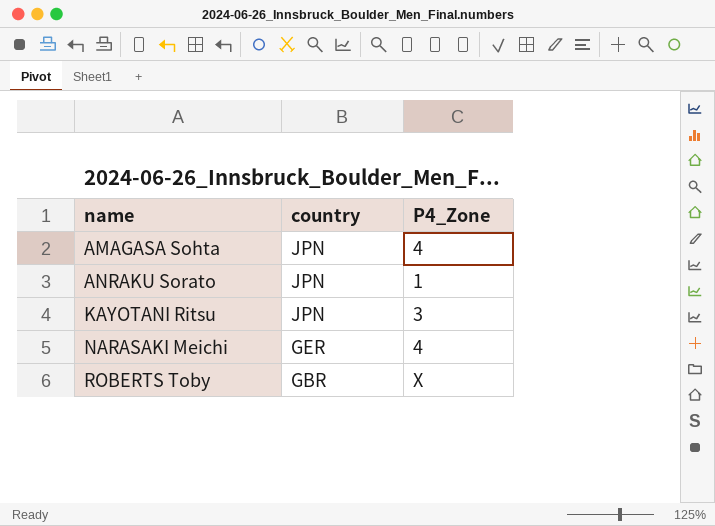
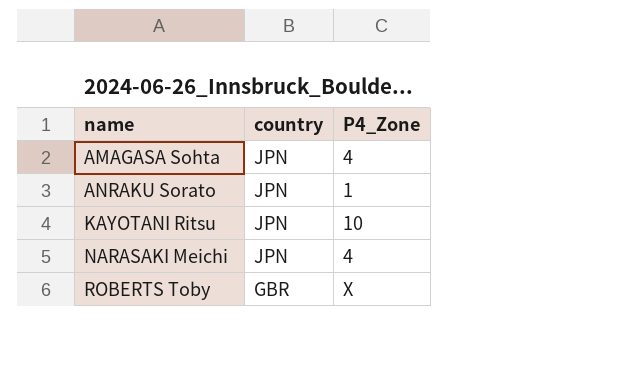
KAYOTANI Ritsu | P4_Zone: 3 -> 10
NARASAKI Meichi | country: GER -> JPN

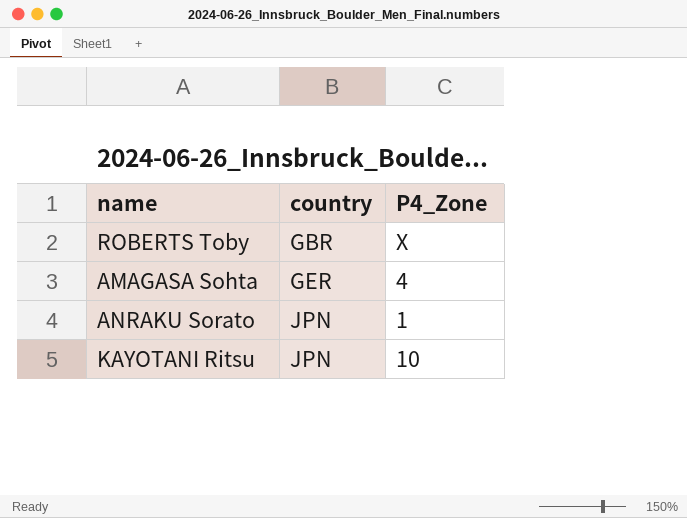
row order: name ascending -> country ascending
row NARASAKI Meichi: JPN | 4 -> none
AMAGASA Sohta | country: JPN -> GER

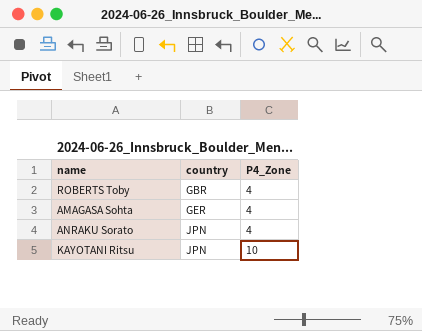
ROBERTS Toby | P4_Zone: X -> 4
ANRAKU Sorato | P4_Zone: 1 -> 4

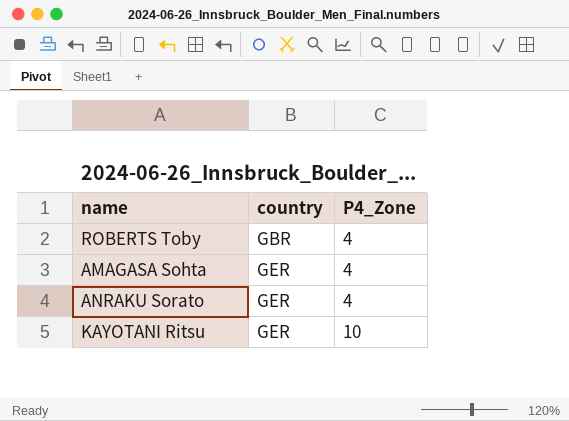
ANRAKU Sorato | country: JPN -> GER
KAYOTANI Ritsu | country: JPN -> GER

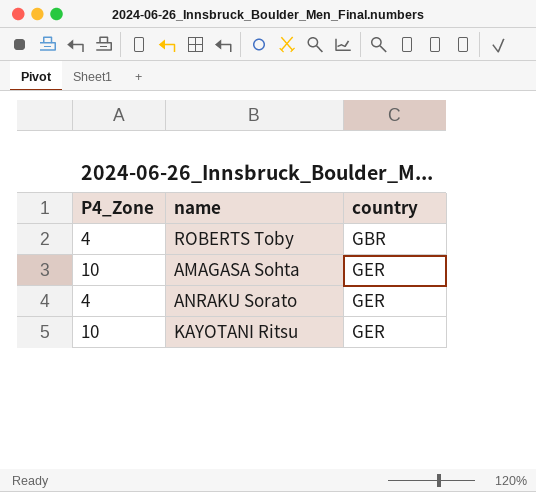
column P4_Zone | position: 3 -> 1
AMAGASA Sohta | P4_Zone: 4 -> 10

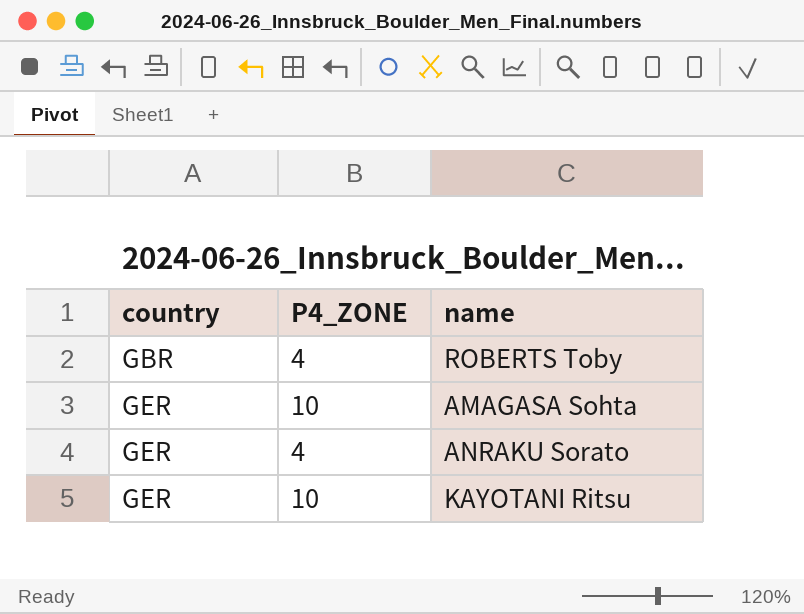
column country | position: 3 -> 1
column name: P4_Zone -> P4_ZONE

